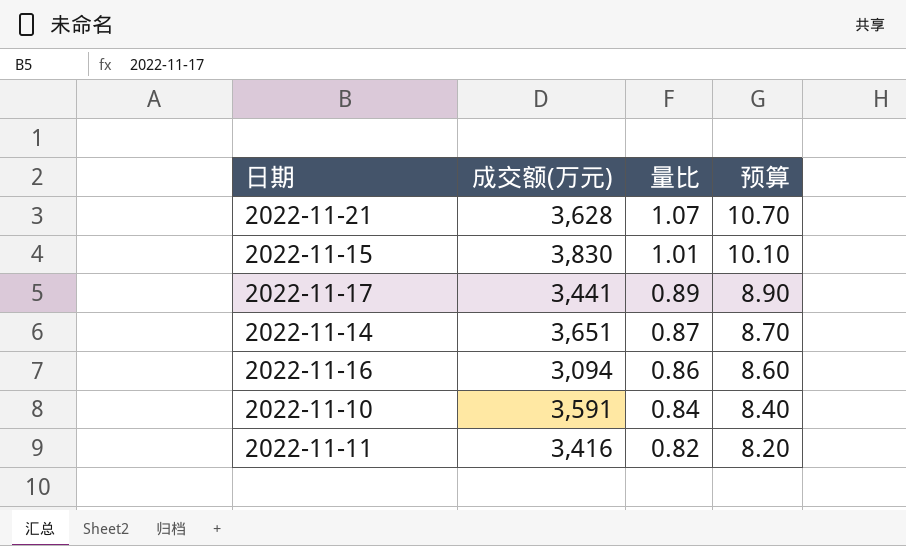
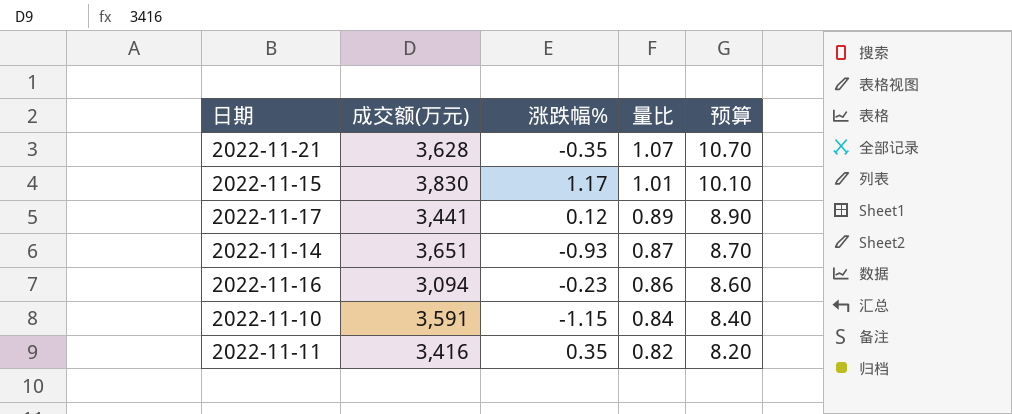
column 涨跌幅% | position: none -> 3

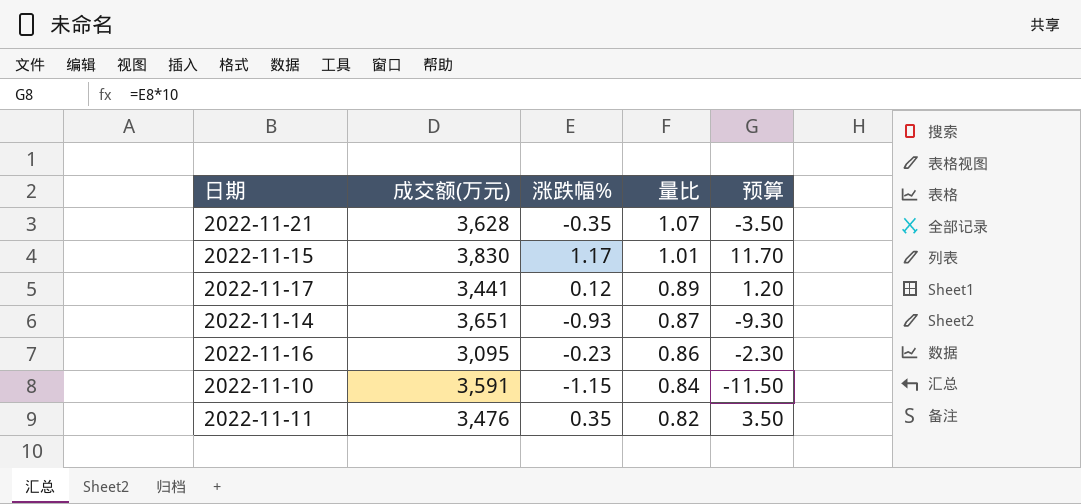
column 预算 | formula: [量比] * 10 -> [涨跌幅%] * 10
2022-11-16 | 成交额(万元): 3,094 -> 3,095
2022-11-11 | 成交额(万元): 3,416 -> 3,476

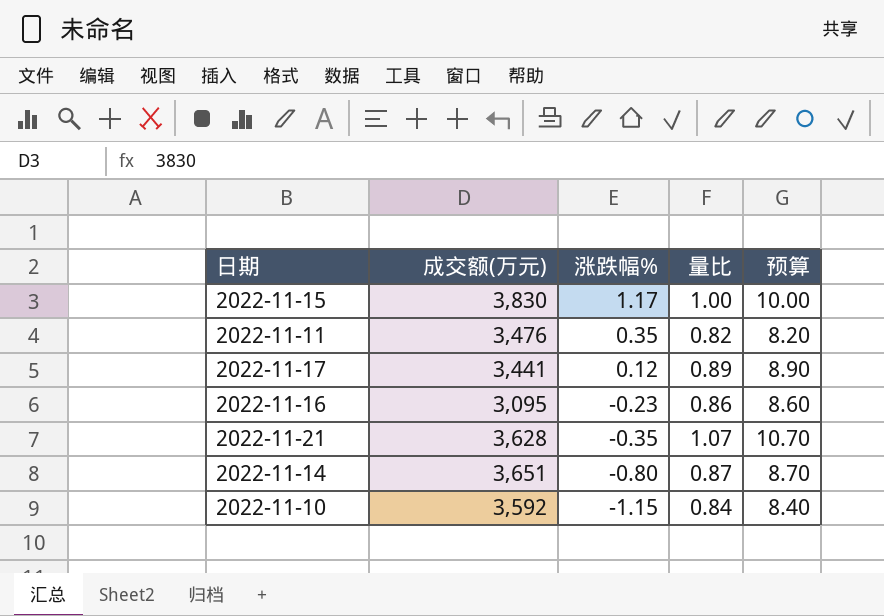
row order: 量比 descending -> 涨跌幅% descending
column 预算 | formula: [涨跌幅%] * 10 -> [量比] * 10
2022-11-15 | 量比: 1.01 -> 1.00
2022-11-14 | 涨跌幅%: -0.93 -> -0.80
2022-11-10 | 成交额(万元): 3,591 -> 3,592

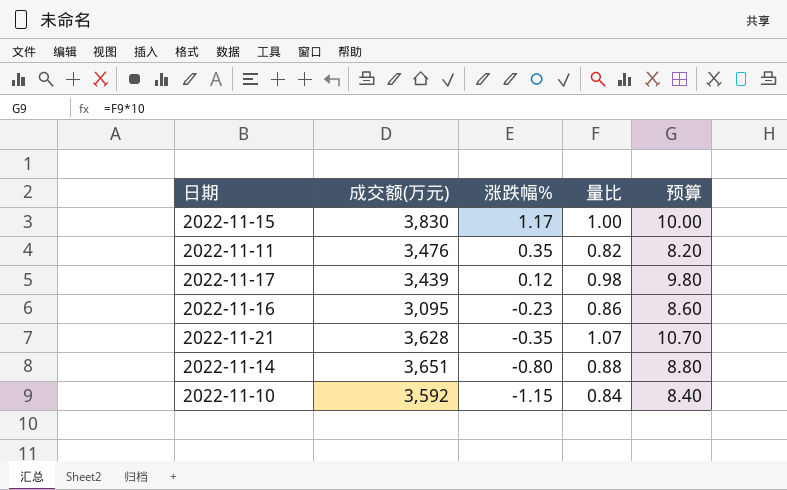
2022-11-17 | 成交额(万元): 3,441 -> 3,439
2022-11-17 | 量比: 0.89 -> 0.98
2022-11-17 | 预算: 8.90 -> 9.80
2022-11-14 | 量比: 0.87 -> 0.88
2022-11-14 | 预算: 8.70 -> 8.80

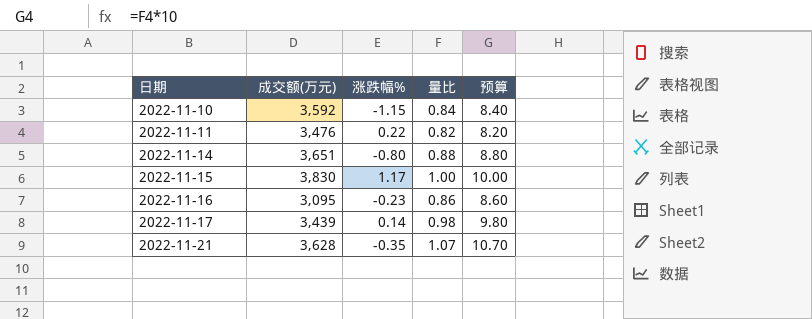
row order: 涨跌幅% descending -> 日期 ascending
2022-11-11 | 涨跌幅%: 0.35 -> 0.22
2022-11-17 | 涨跌幅%: 0.12 -> 0.14

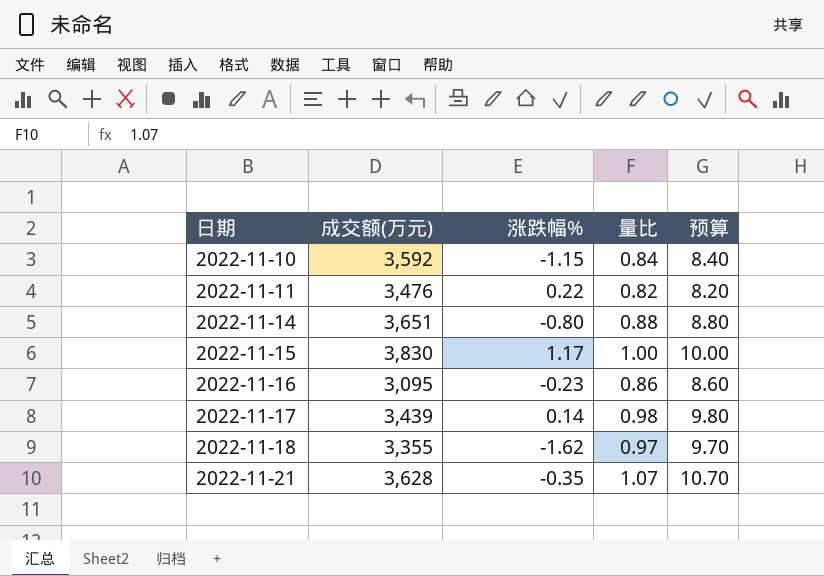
row 2022-11-18: none -> 3,355 | -1.62 | 0.97 | 9.70

